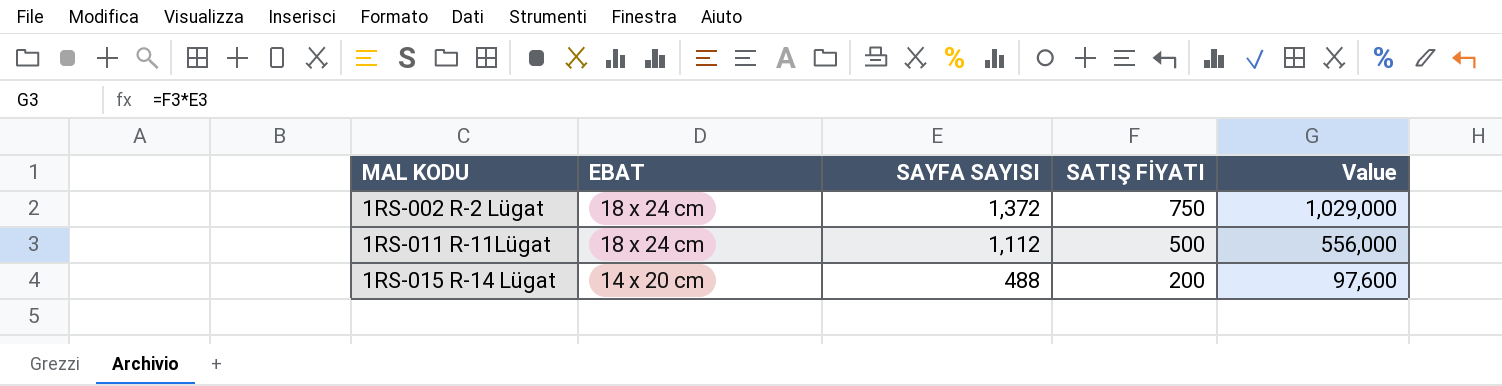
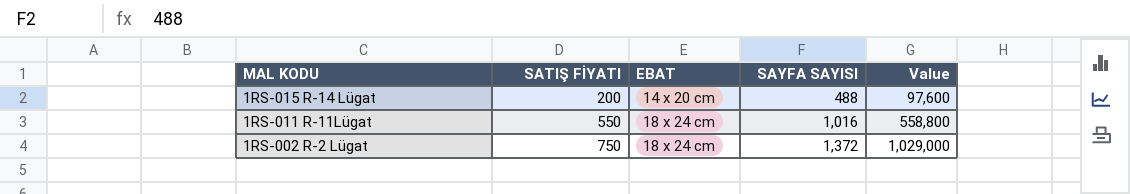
row order: MAL KODU ascending -> MAL KODU descending
column SATIŞ FİYATI | position: 4 -> 2
1RS-011 R-11Lügat | SATIŞ FİYATI: 500 -> 550
1RS-011 R-11Lügat | SAYFA SAYISI: 1,112 -> 1,016
1RS-011 R-11Lügat | Value: 556,000 -> 558,800

